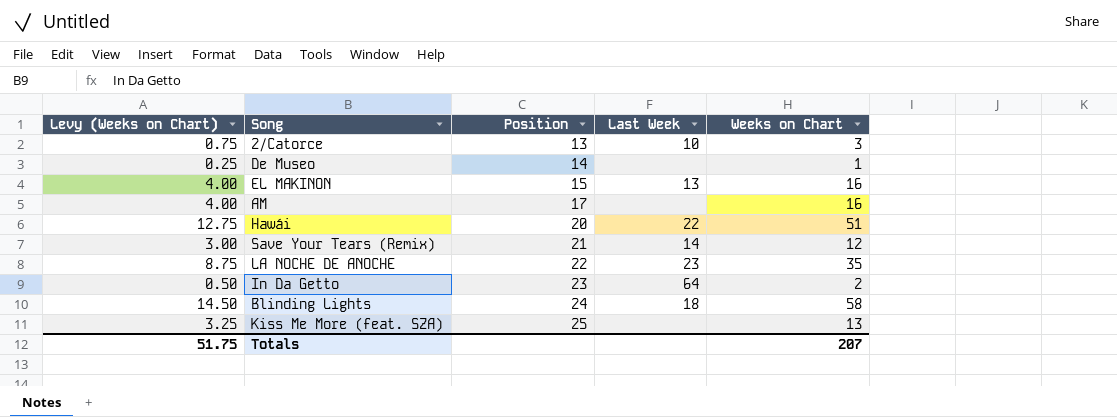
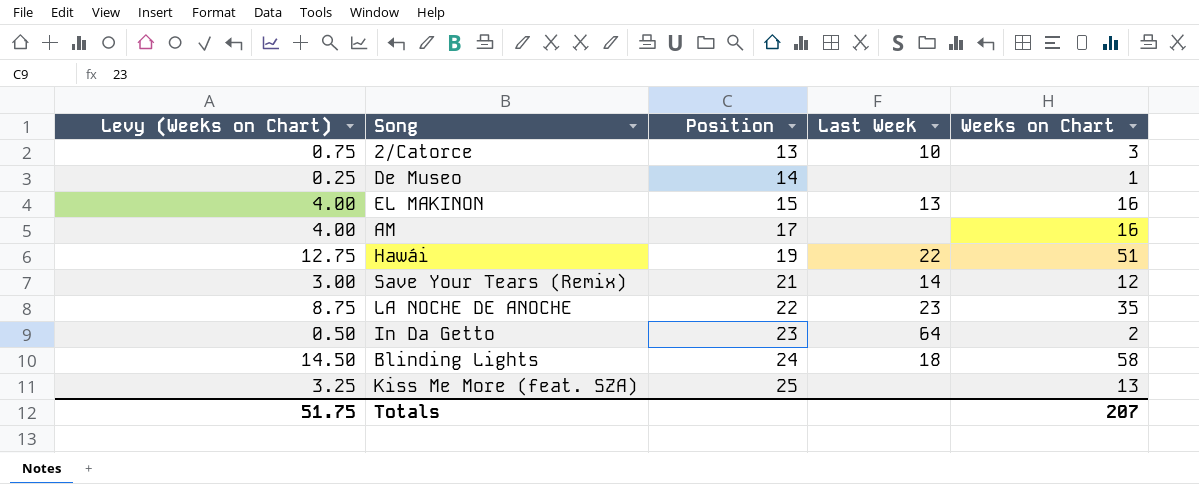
Hawái | Position: 20 -> 19

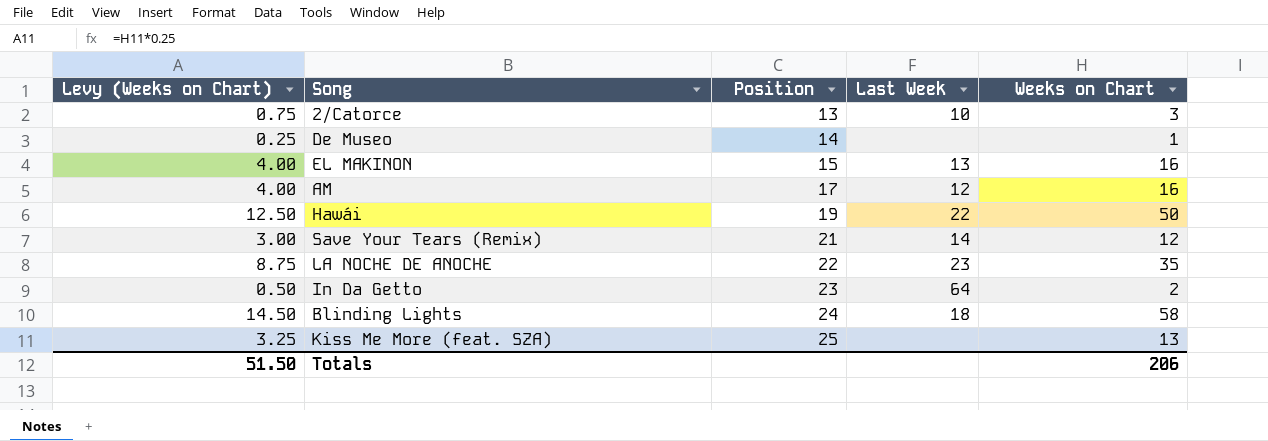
AM | Last Week: none -> 12
Hawái | Levy (Weeks on Chart): 12.75 -> 12.50
Hawái | Weeks on Chart: 51 -> 50
Totals | Levy (Weeks on Chart): 51.75 -> 51.50
Totals | Weeks on Chart: 207 -> 206

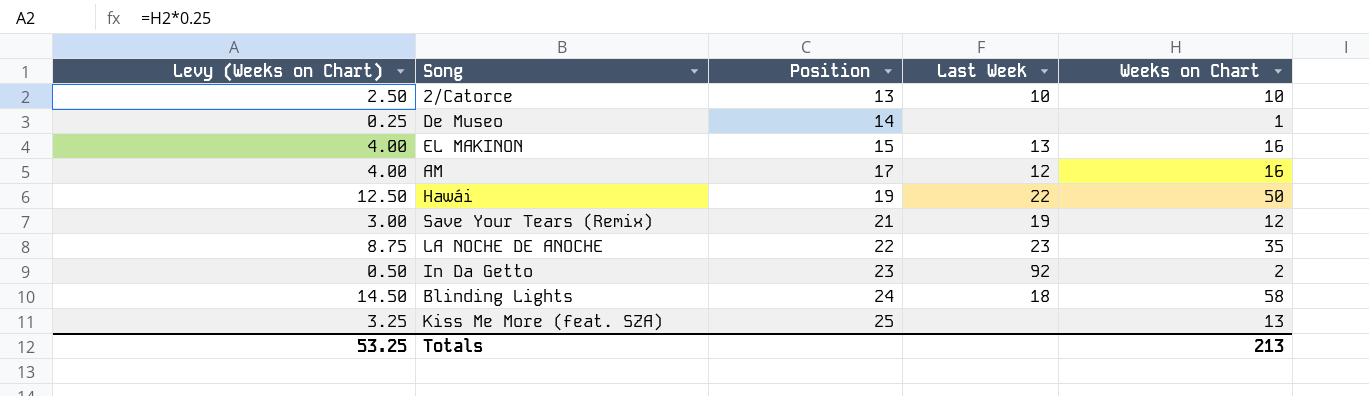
2/Catorce | Levy (Weeks on Chart): 0.75 -> 2.50
2/Catorce | Weeks on Chart: 3 -> 10
Save Your Tears (Remix) | Last Week: 14 -> 19
In Da Getto | Last Week: 64 -> 92
Totals | Levy (Weeks on Chart): 51.50 -> 53.25
Totals | Weeks on Chart: 206 -> 213

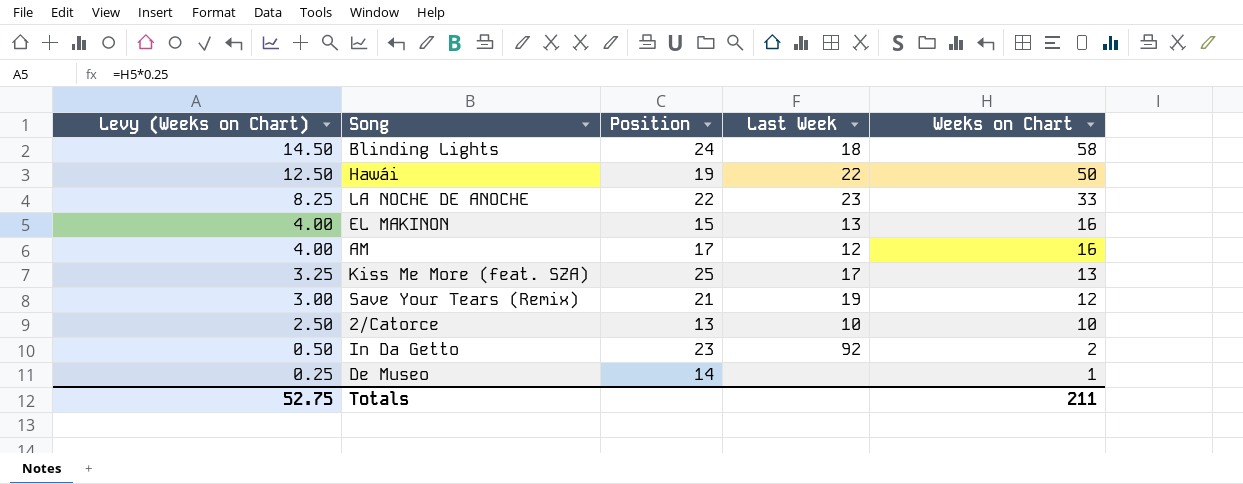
row order: Position ascending -> Levy (Weeks on Chart) descending
LA NOCHE DE ANOCHE | Levy (Weeks on Chart): 8.75 -> 8.25
LA NOCHE DE ANOCHE | Weeks on Chart: 35 -> 33
Kiss Me More (feat. SZA) | Last Week: none -> 17
Totals | Levy (Weeks on Chart): 53.25 -> 52.75
Totals | Weeks on Chart: 213 -> 211

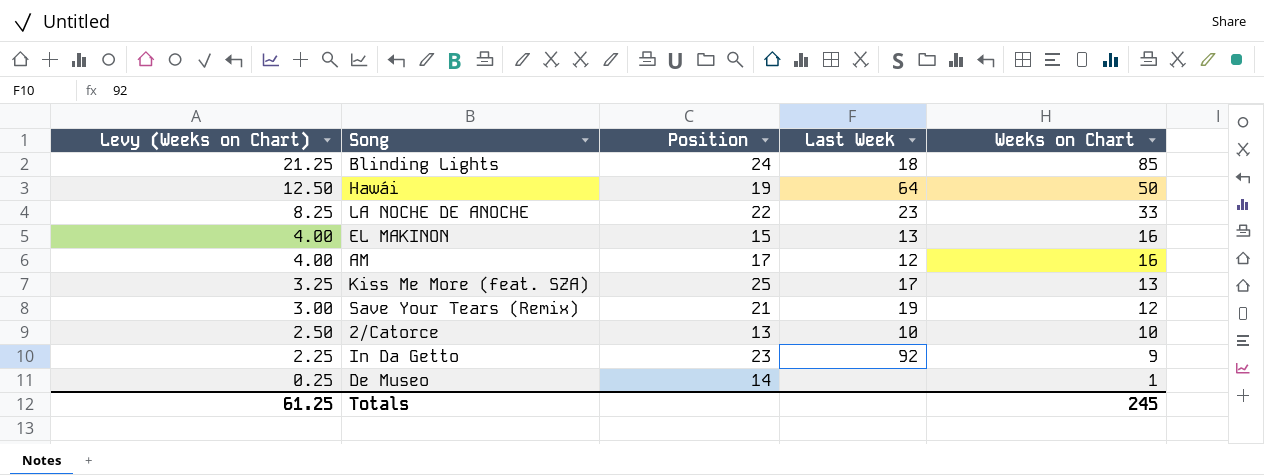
Blinding Lights | Levy (Weeks on Chart): 14.50 -> 21.25
Blinding Lights | Weeks on Chart: 58 -> 85
Hawái | Last Week: 22 -> 64
In Da Getto | Levy (Weeks on Chart): 0.50 -> 2.25
In Da Getto | Weeks on Chart: 2 -> 9
Totals | Levy (Weeks on Chart): 52.75 -> 61.25
Totals | Weeks on Chart: 211 -> 245

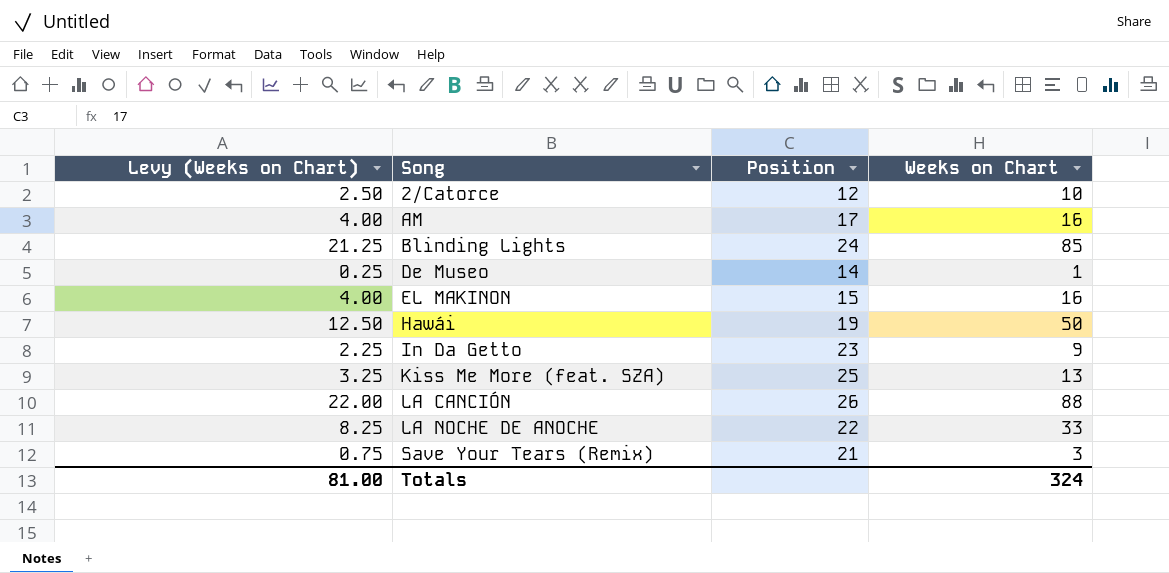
row order: Levy (Weeks on Chart) descending -> Song ascending
column Last Week | position: 4 -> none
2/Catorce | Position: 13 -> 12
row LA CANCIÓN: none -> 22.00 | 26 | 88
Save Your Tears (Remix) | Levy (Weeks on Chart): 3.00 -> 0.75
Save Your Tears (Remix) | Weeks on Chart: 12 -> 3
Totals | Levy (Weeks on Chart): 61.25 -> 81.00
Totals | Weeks on Chart: 245 -> 324

